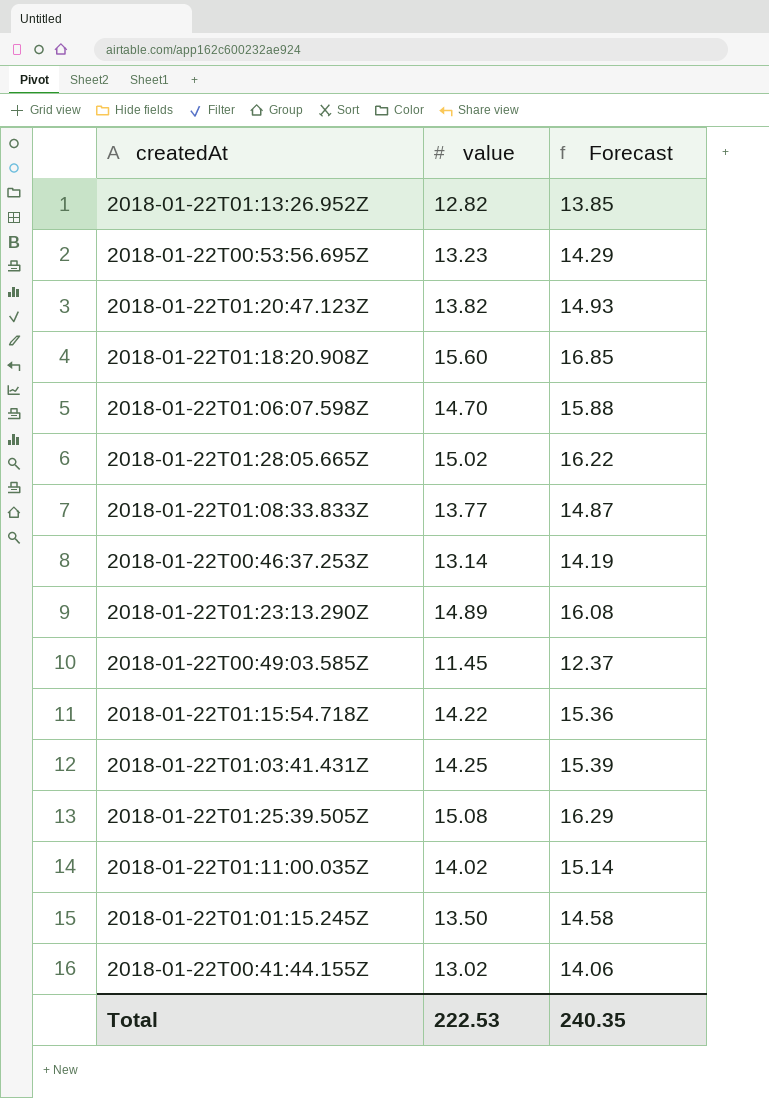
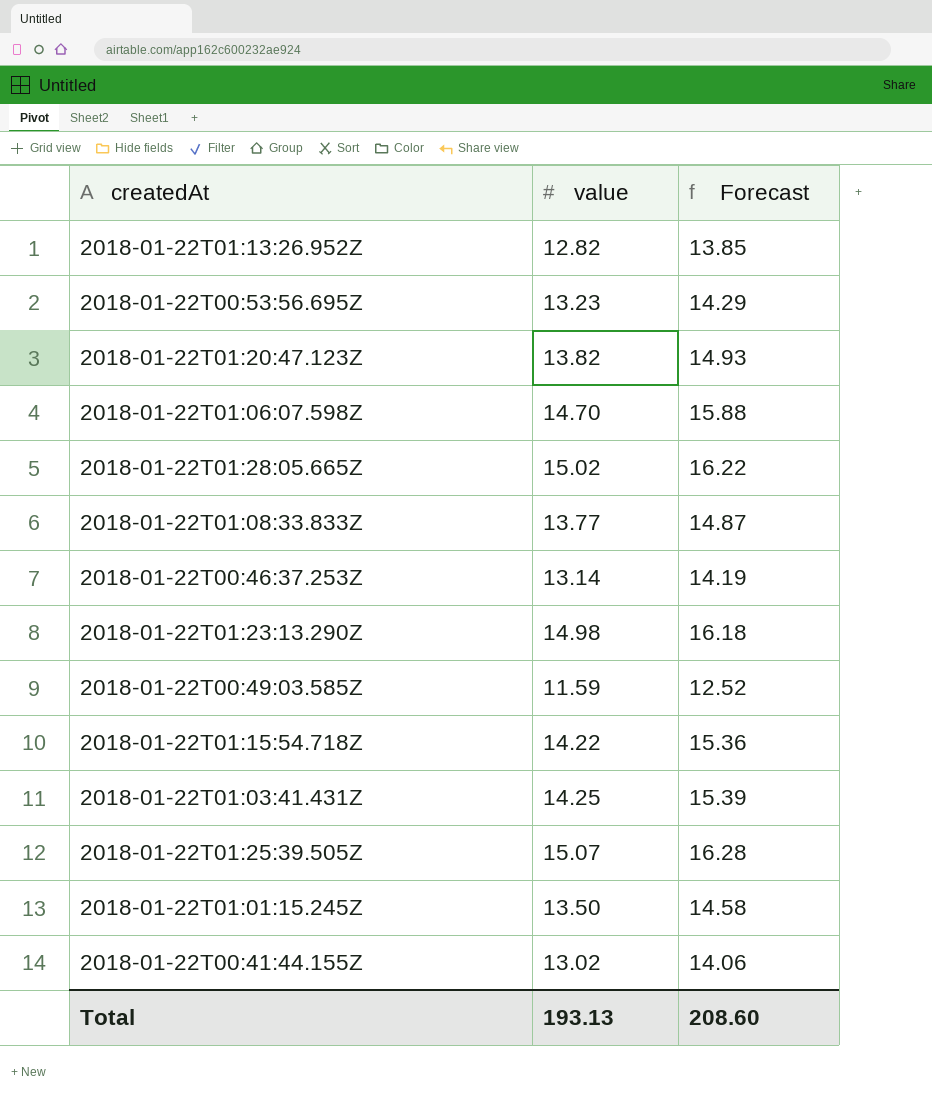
row 2018-01-22T01:18:20.908Z: 15.60 | 16.85 -> none
row 2018-01-22T01:11:00.035Z: 14.02 | 15.14 -> none
2018-01-22T01:23:13.290Z | value: 14.89 -> 14.98
2018-01-22T01:23:13.290Z | Forecast: 16.08 -> 16.18
2018-01-22T00:49:03.585Z | value: 11.45 -> 11.59
2018-01-22T00:49:03.585Z | Forecast: 12.37 -> 12.52
2018-01-22T01:25:39.505Z | value: 15.08 -> 15.07
2018-01-22T01:25:39.505Z | Forecast: 16.29 -> 16.28
Total | value: 222.53 -> 193.13
Total | Forecast: 240.35 -> 208.60

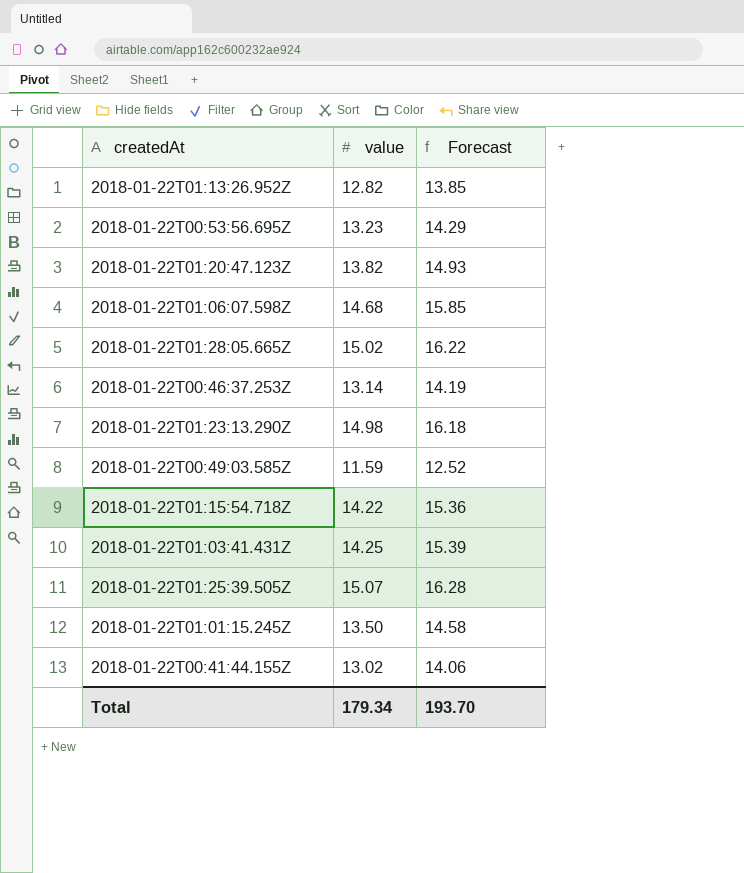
row 2018-01-22T01:08:33.833Z: 13.77 | 14.87 -> none
2018-01-22T01:06:07.598Z | value: 14.70 -> 14.68
2018-01-22T01:06:07.598Z | Forecast: 15.88 -> 15.85
Total | value: 193.13 -> 179.34
Total | Forecast: 208.60 -> 193.70

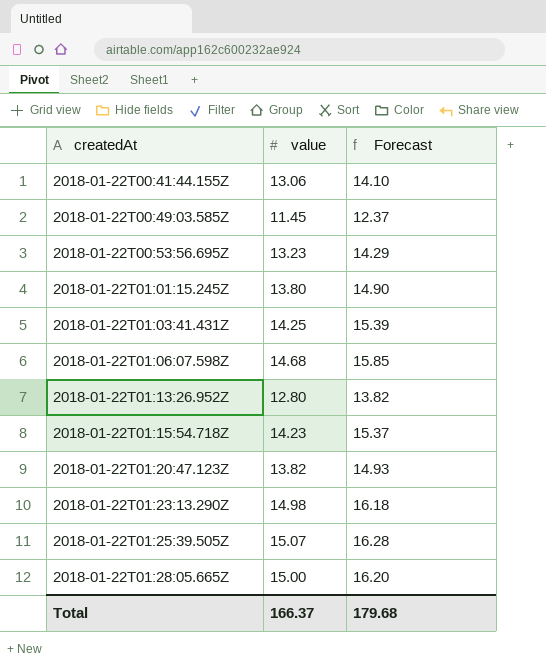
row order: none -> createdAt ascending
row 2018-01-22T00:46:37.253Z: 13.14 | 14.19 -> none
2018-01-22T00:41:44.155Z | value: 13.02 -> 13.06
2018-01-22T00:41:44.155Z | Forecast: 14.06 -> 14.10
2018-01-22T00:49:03.585Z | value: 11.59 -> 11.45
2018-01-22T00:49:03.585Z | Forecast: 12.52 -> 12.37
2018-01-22T01:01:15.245Z | value: 13.50 -> 13.80
2018-01-22T01:01:15.245Z | Forecast: 14.58 -> 14.90
2018-01-22T01:13:26.952Z | value: 12.82 -> 12.80
2018-01-22T01:13:26.952Z | Forecast: 13.85 -> 13.82
2018-01-22T01:15:54.718Z | value: 14.22 -> 14.23
2018-01-22T01:15:54.718Z | Forecast: 15.36 -> 15.37
2018-01-22T01:28:05.665Z | value: 15.02 -> 15.00
2018-01-22T01:28:05.665Z | Forecast: 16.22 -> 16.20
Total | value: 179.34 -> 166.37
Total | Forecast: 193.70 -> 179.68

